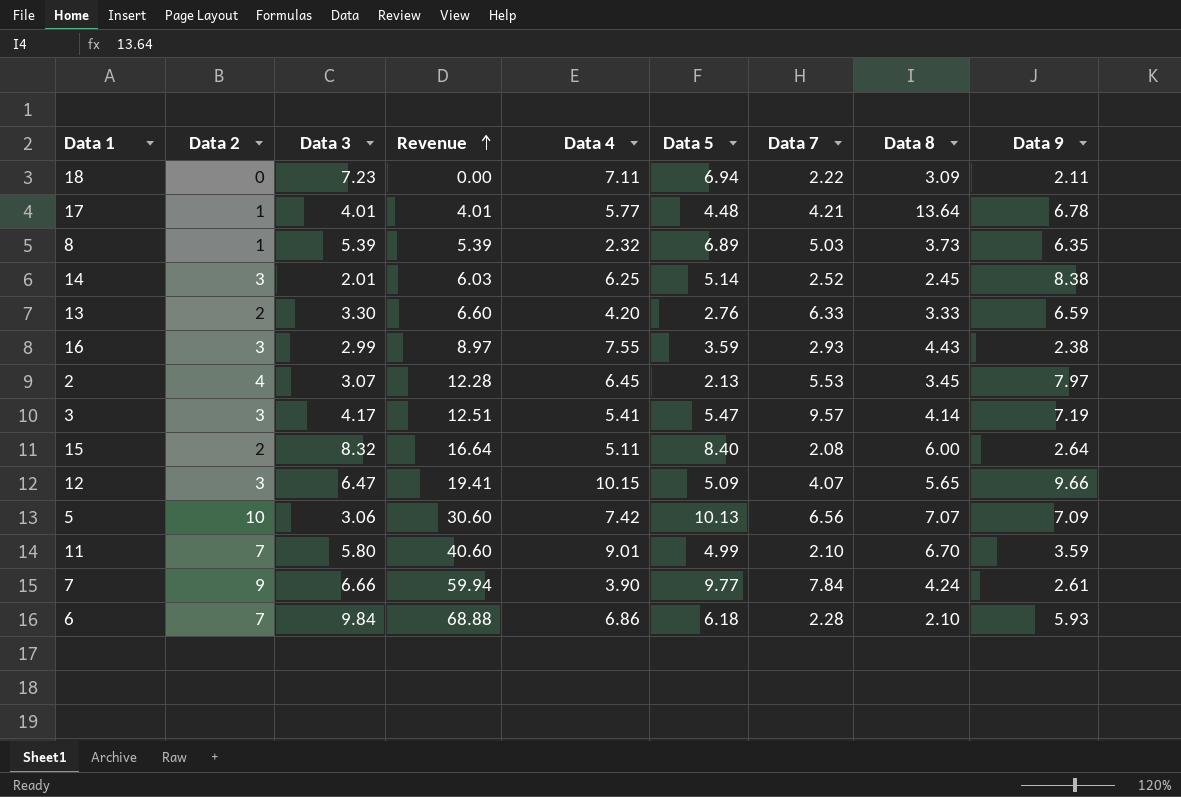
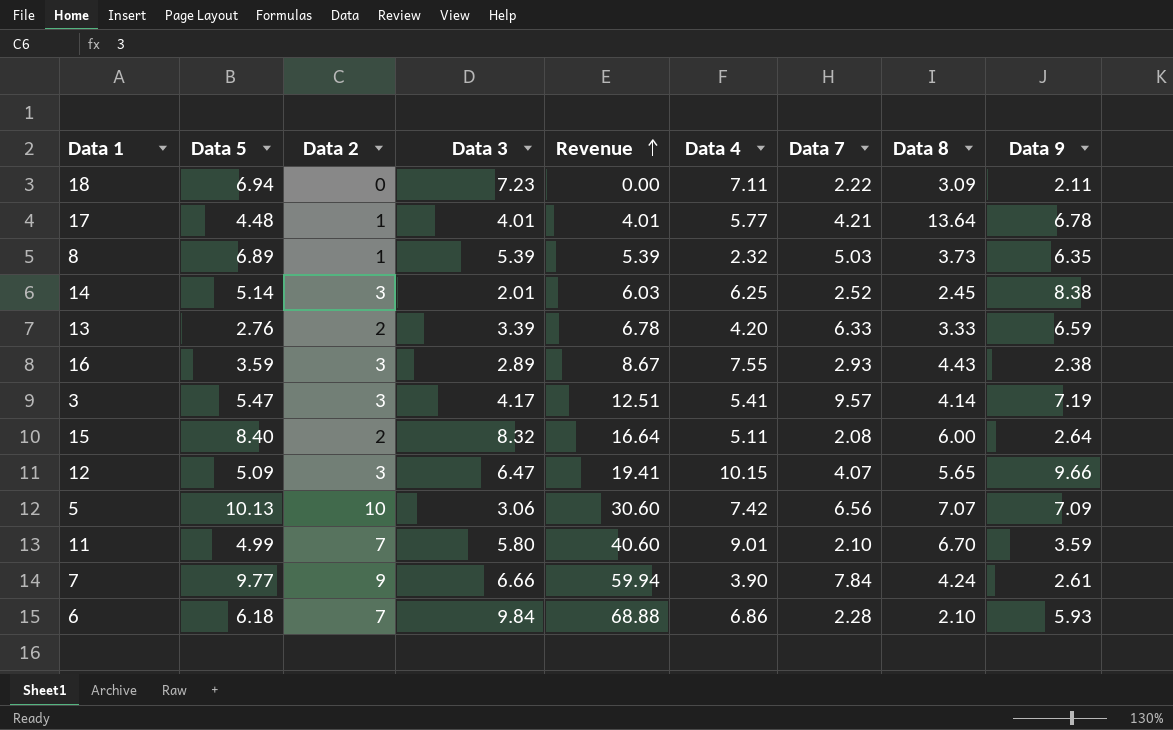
column Data 5 | position: 6 -> 2
row 2: 4 | 3.07 | 12.28 | 6.45 | 2.13 | 5.53 | 3.45 | 7.97 -> none
13 | Data 3: 3.30 -> 3.39
13 | Revenue: 6.60 -> 6.78
16 | Data 3: 2.99 -> 2.89
16 | Revenue: 8.97 -> 8.67

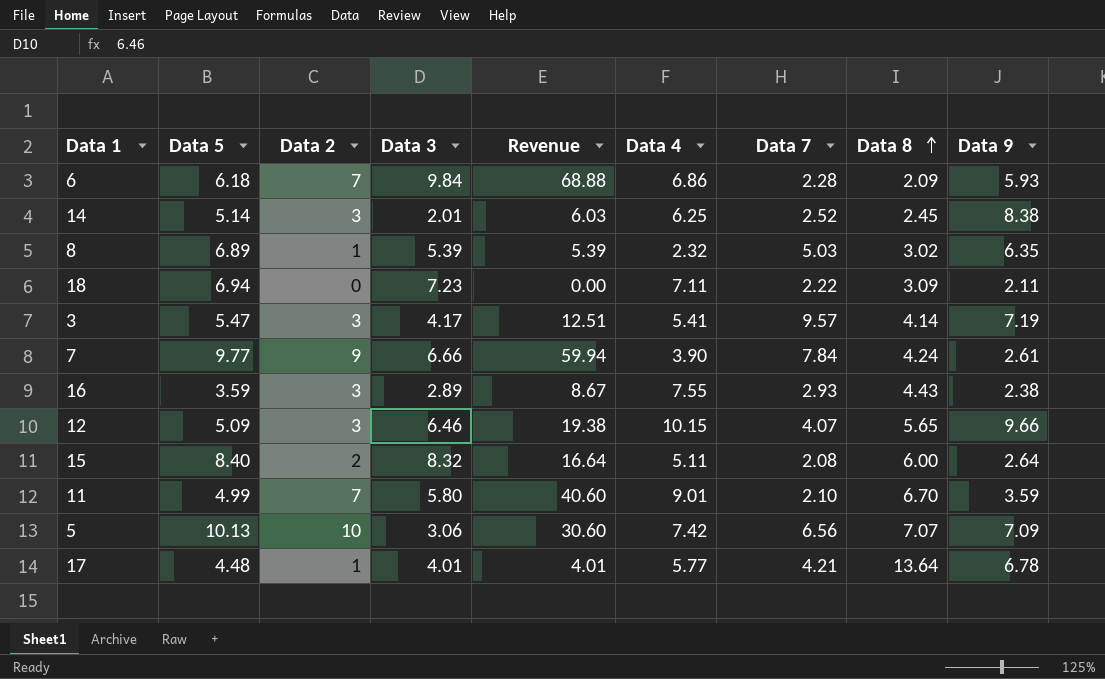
row order: Revenue ascending -> Data 8 ascending
row 13: 2.76 | 2 | 3.39 | 6.78 | 4.20 | 6.33 | 3.33 | 6.59 -> none
6 | Data 8: 2.10 -> 2.09
8 | Data 8: 3.73 -> 3.02
12 | Data 3: 6.47 -> 6.46
12 | Revenue: 19.41 -> 19.38

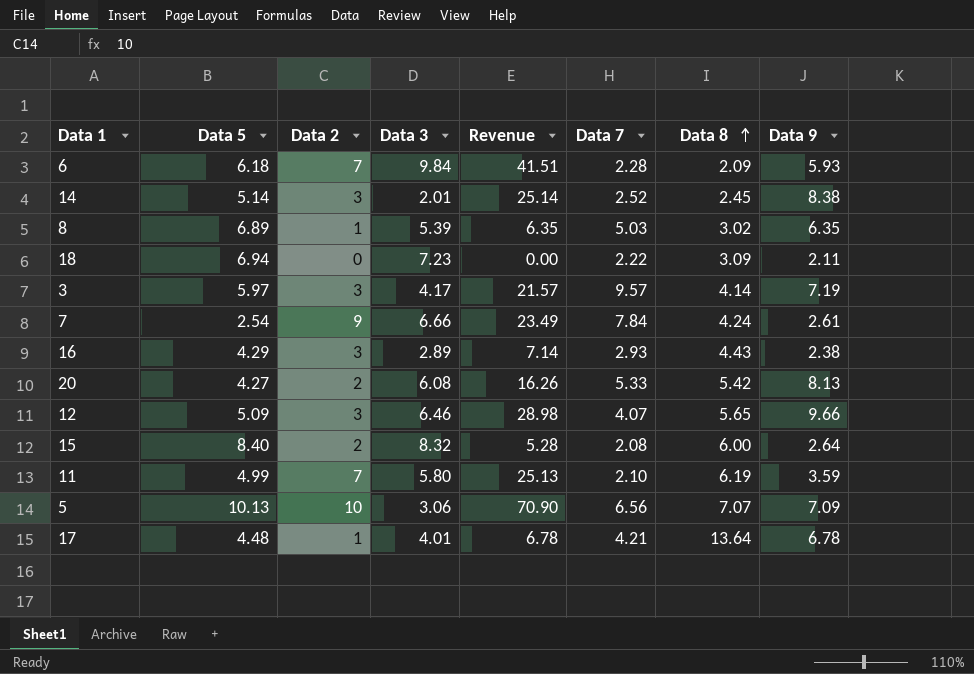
column Data 4 | position: 6 -> none
column Revenue | formula: [Data 2] * [Data 3] -> [Data 2] * [Data 9]
3 | Data 5: 5.47 -> 5.97
7 | Data 5: 9.77 -> 2.54
16 | Data 5: 3.59 -> 4.29
row 20: none -> 4.27 | 2 | 6.08 | 16.26 | 5.33 | 5.42 | 8.13
11 | Data 8: 6.70 -> 6.19

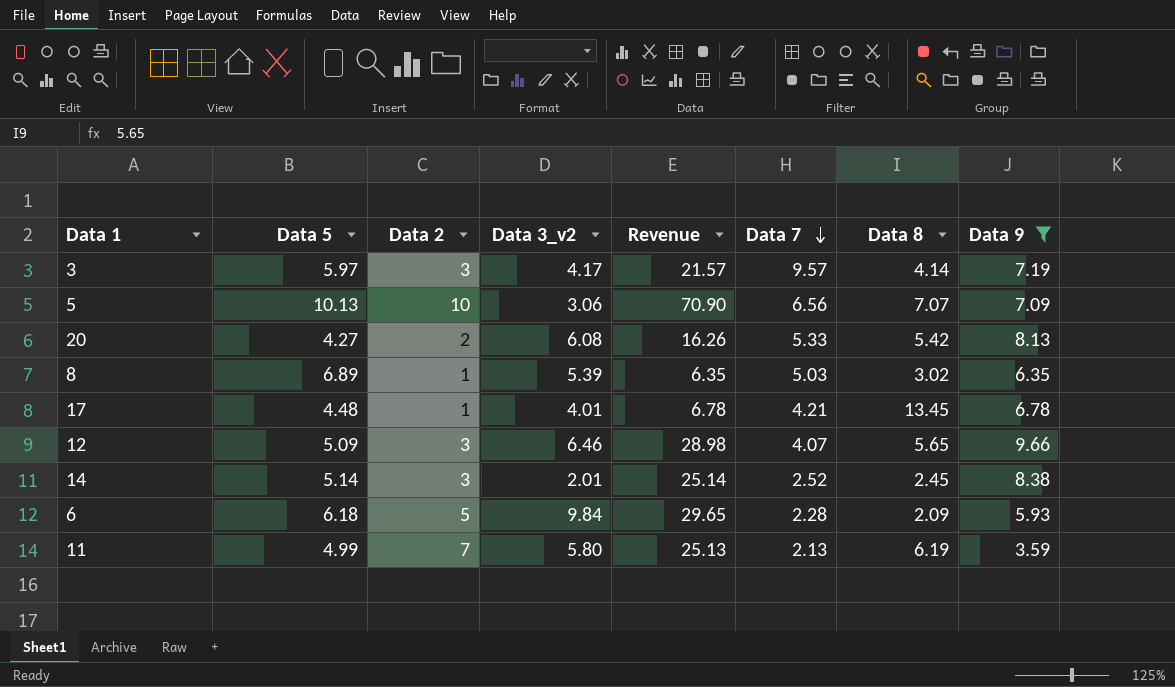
filter: none -> Data 9 >= 3.59
row order: Data 8 ascending -> Data 7 descending
column name: Data 3 -> Data 3_v2
17 | Data 8: 13.64 -> 13.45
6 | Data 2: 7 -> 5
6 | Revenue: 41.51 -> 29.65
11 | Data 7: 2.10 -> 2.13

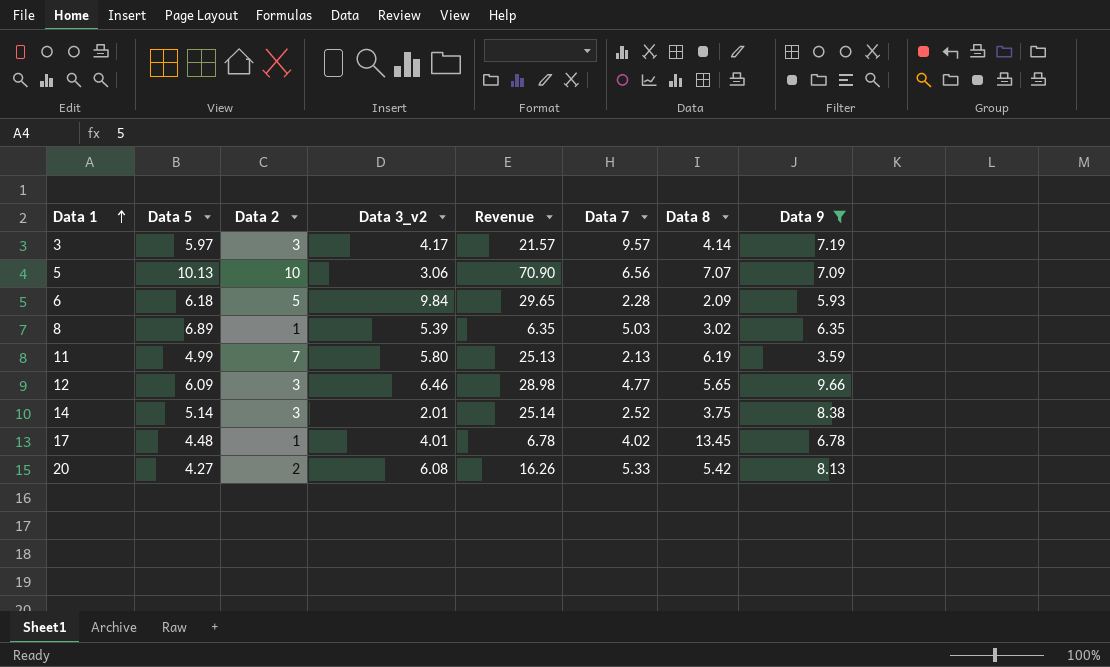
row order: Data 7 descending -> Data 1 ascending
12 | Data 5: 5.09 -> 6.09
12 | Data 7: 4.07 -> 4.77
14 | Data 8: 2.45 -> 3.75
17 | Data 7: 4.21 -> 4.02

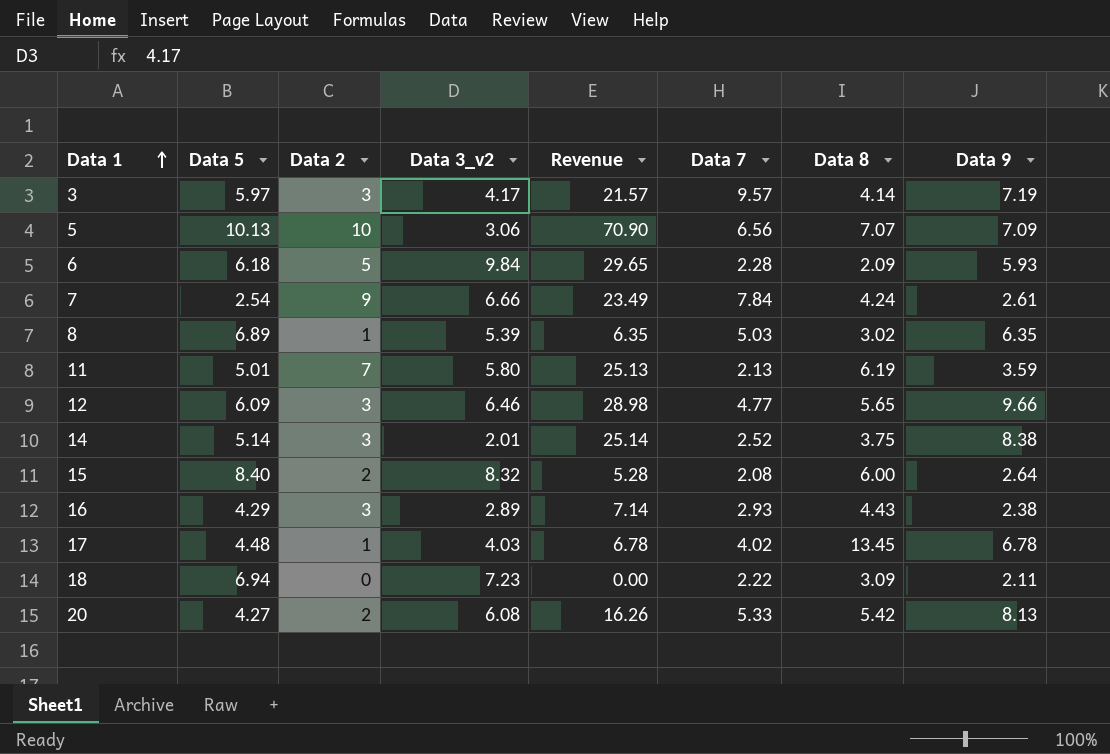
filter: Data 9 >= 3.59 -> none
11 | Data 5: 4.99 -> 5.01
17 | Data 3_v2: 4.01 -> 4.03

